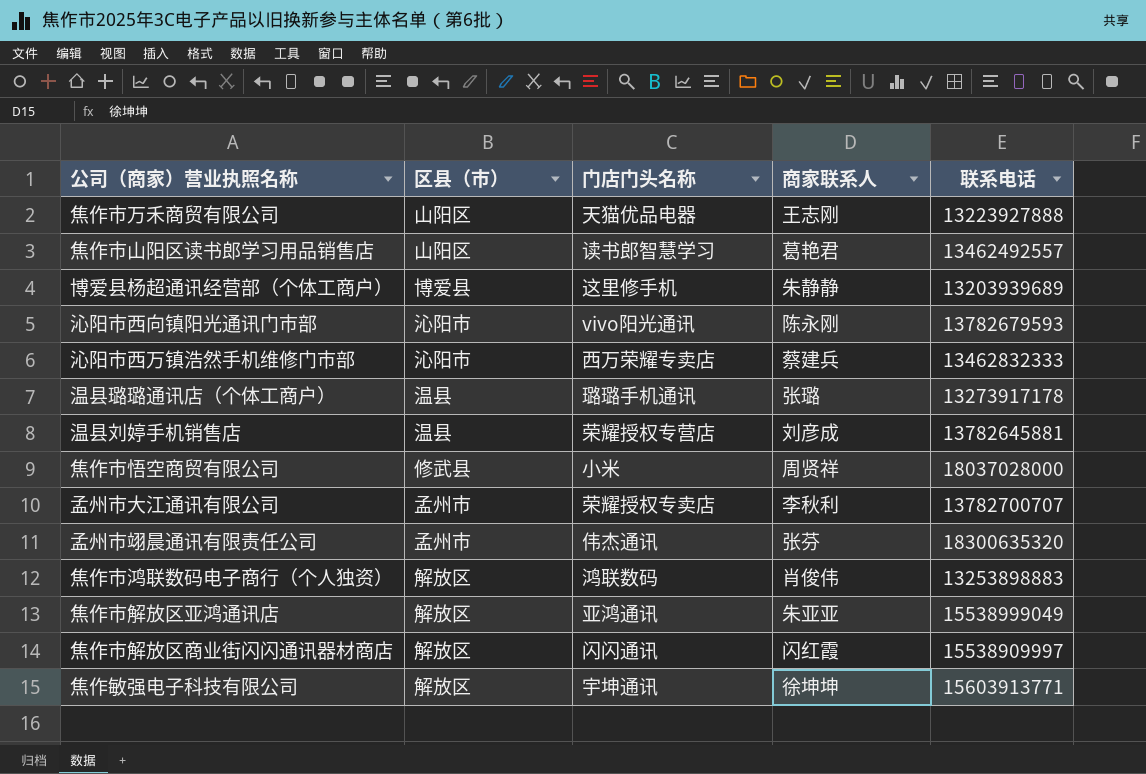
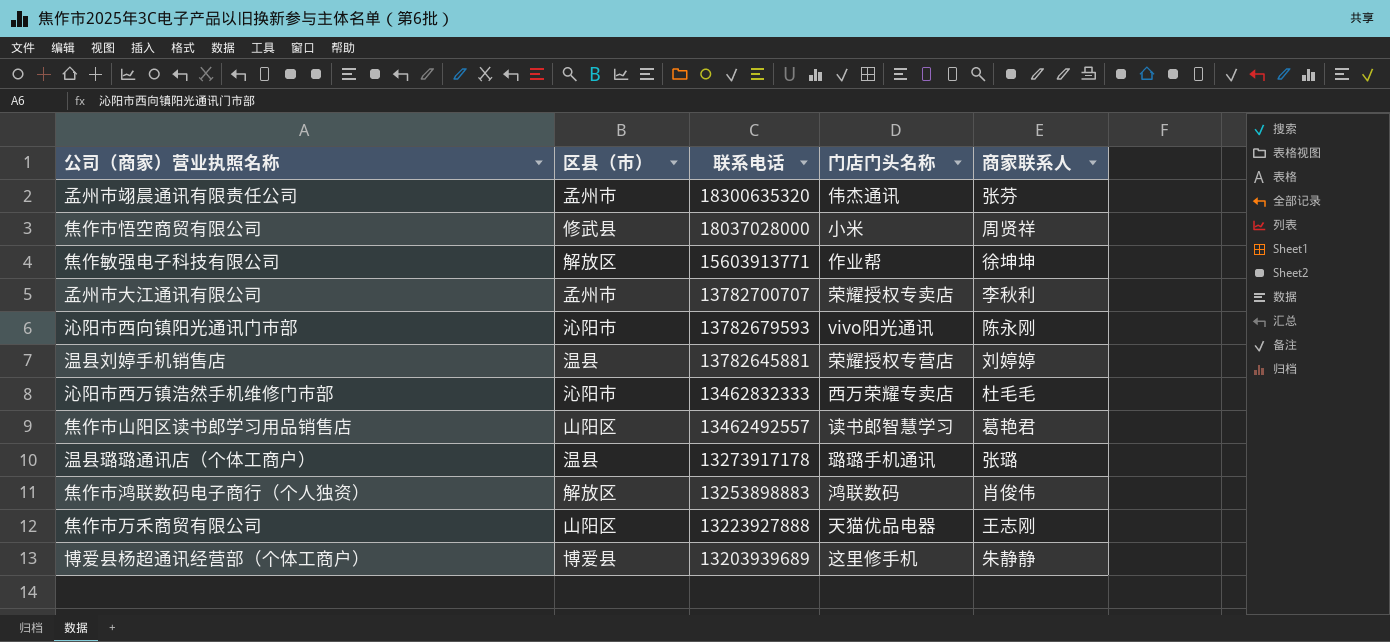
row order: none -> 联系电话 descending
column 联系电话 | position: 5 -> 3
row 焦作市解放区亚鸿通讯店: 解放区 | 亚鸿通讯 | 朱亚亚 | 15538999049 -> none
row 焦作市解放区商业街闪闪通讯器材商店: 解放区 | 闪闪通讯 | 闪红霞 | 15538909997 -> none
焦作敏强电子科技有限公司 | 门店门头名称: 宇坤通讯 -> 作业帮
温县刘婷手机销售店 | 商家联系人: 刘彦成 -> 刘婷婷
沁阳市西万镇浩然手机维修门市部 | 商家联系人: 蔡建兵 -> 杜毛毛

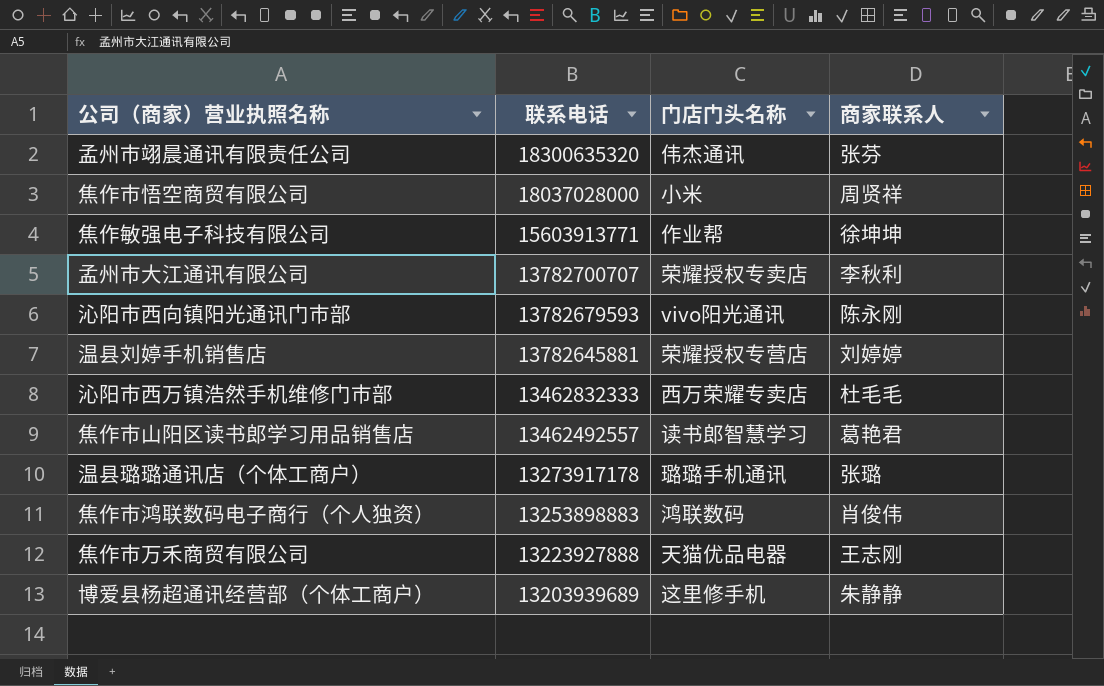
column 区县（市） | position: 2 -> none

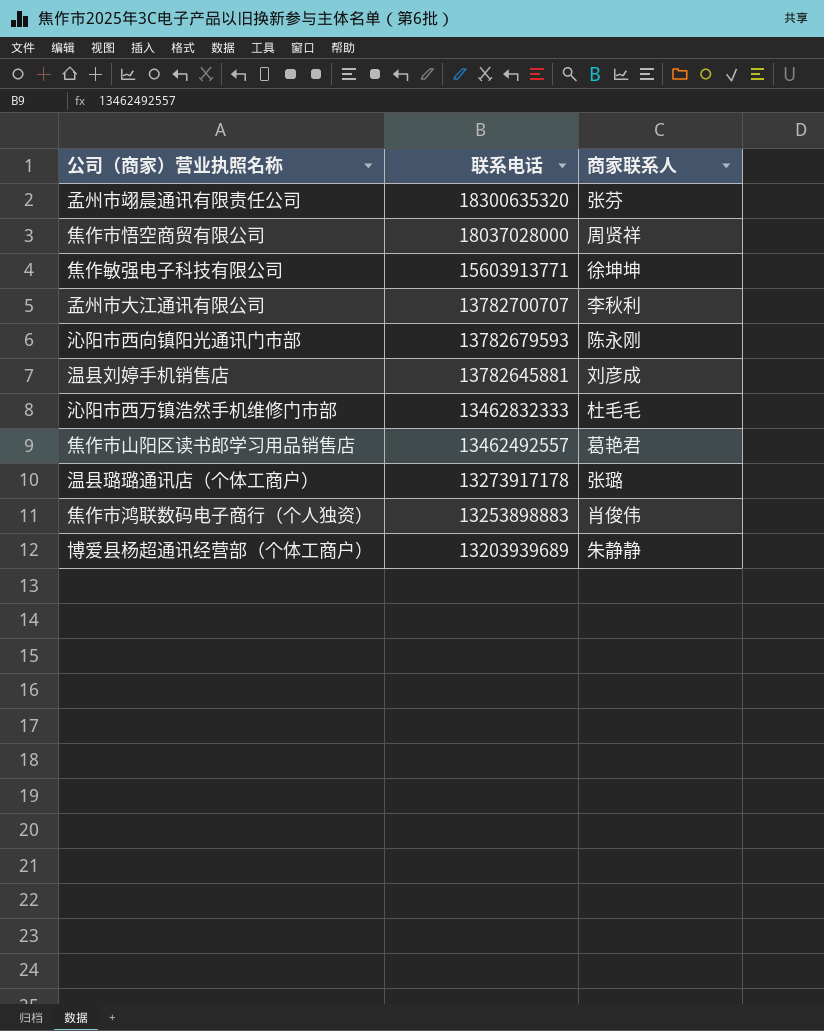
column 门店门头名称 | position: 3 -> none
row 焦作市万禾商贸有限公司: 13223927888 | 天猫优品电器 | 王志刚 -> none
温县刘婷手机销售店 | 商家联系人: 刘婷婷 -> 刘彦成

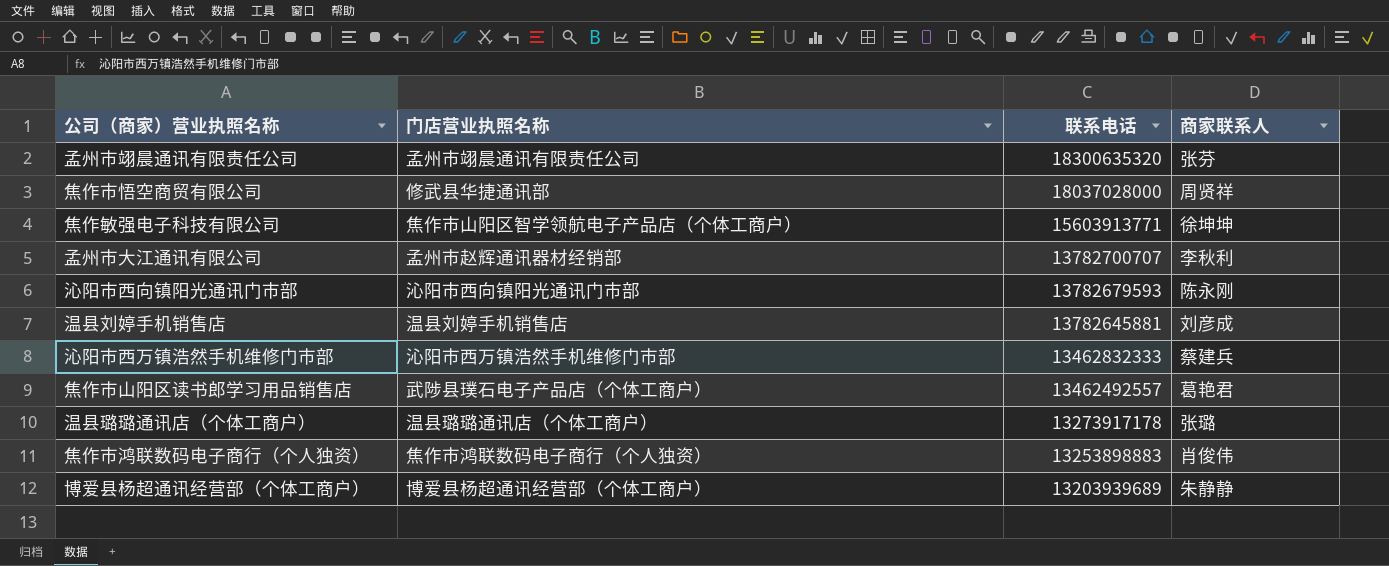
column 门店营业执照名称 | position: none -> 2
沁阳市西万镇浩然手机维修门市部 | 商家联系人: 杜毛毛 -> 蔡建兵

